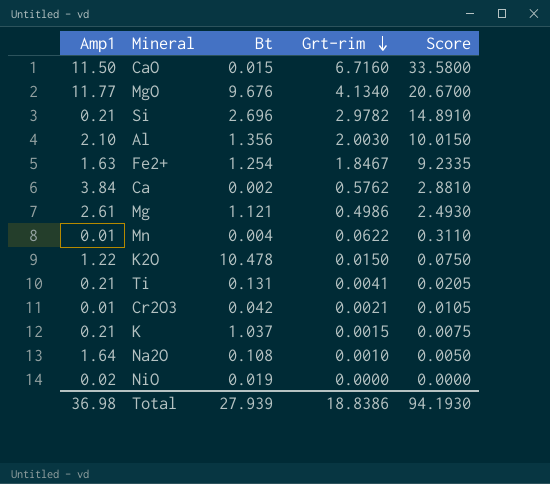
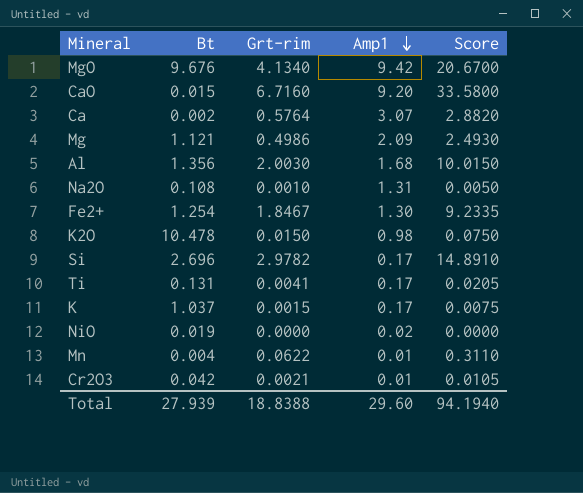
row order: Grt-rim descending -> Amp1 descending
column Amp1 | position: 1 -> 4
MgO | Amp1: 11.77 -> 9.42
CaO | Amp1: 11.50 -> 9.20
Ca | Grt-rim: 0.5762 -> 0.5764
Ca | Amp1: 3.84 -> 3.07
Ca | Score: 2.8810 -> 2.8820
Mg | Amp1: 2.61 -> 2.09
Al | Amp1: 2.10 -> 1.68
Na2O | Amp1: 1.64 -> 1.31
Fe2+ | Amp1: 1.63 -> 1.30
K2O | Amp1: 1.22 -> 0.98
Si | Amp1: 0.21 -> 0.17
Ti | Amp1: 0.21 -> 0.17
K | Amp1: 0.21 -> 0.17
Total | Grt-rim: 18.8386 -> 18.8388
Total | Amp1: 36.98 -> 29.60
Total | Score: 94.1930 -> 94.1940

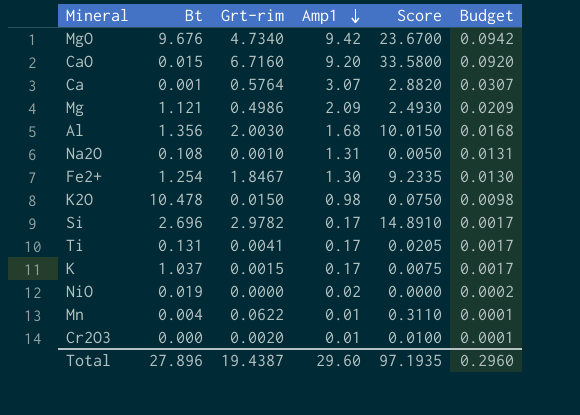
column Budget | formula: none -> [Amp1] * 0.01
MgO | Grt-rim: 4.1340 -> 4.7340
MgO | Score: 20.6700 -> 23.6700
Ca | Bt: 0.002 -> 0.001
Cr2O3 | Bt: 0.042 -> 0.000
Cr2O3 | Grt-rim: 0.0021 -> 0.0020
Cr2O3 | Score: 0.0105 -> 0.0100
Total | Bt: 27.939 -> 27.896
Total | Grt-rim: 18.8388 -> 19.4387
Total | Score: 94.1940 -> 97.1935

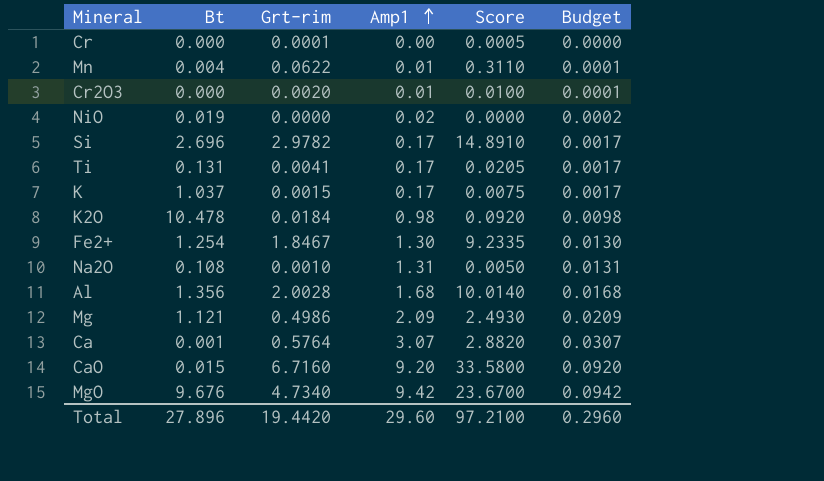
row order: Amp1 descending -> Amp1 ascending
row Cr: none -> 0.000 | 0.0001 | 0.00 | 0.0005 | 0.0000
K2O | Grt-rim: 0.0150 -> 0.0184
K2O | Score: 0.0750 -> 0.0920
Al | Grt-rim: 2.0030 -> 2.0028
Al | Score: 10.0150 -> 10.0140
Total | Grt-rim: 19.4387 -> 19.4420
Total | Score: 97.1935 -> 97.2100

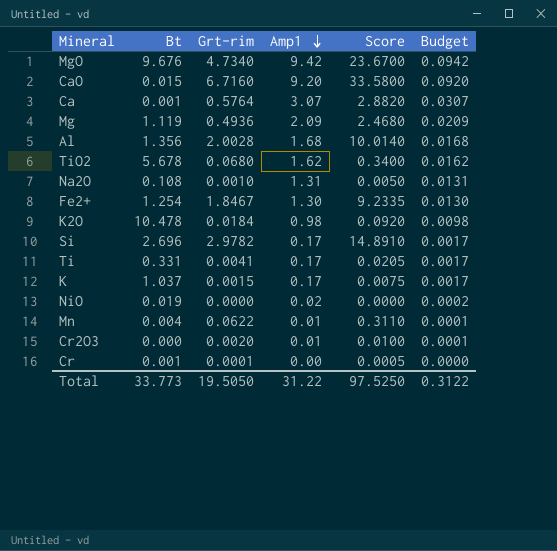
row order: Amp1 ascending -> Amp1 descending
Mg | Bt: 1.121 -> 1.119
Mg | Grt-rim: 0.4986 -> 0.4936
Mg | Score: 2.4930 -> 2.4680
row TiO2: none -> 5.678 | 0.0680 | 1.62 | 0.3400 | 0.0162
Ti | Bt: 0.131 -> 0.331
Cr | Bt: 0.000 -> 0.001
Total | Bt: 27.896 -> 33.773
Total | Grt-rim: 19.4420 -> 19.5050
Total | Amp1: 29.60 -> 31.22
Total | Score: 97.2100 -> 97.5250
Total | Budget: 0.2960 -> 0.3122

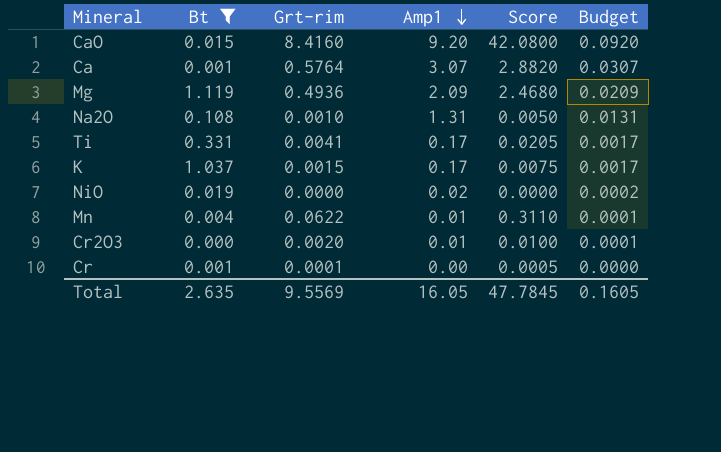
filter: none -> Bt <= 1.119
CaO | Grt-rim: 6.7160 -> 8.4160
CaO | Score: 33.5800 -> 42.0800
Total | Bt: 33.773 -> 2.635
Total | Grt-rim: 19.5050 -> 9.5569
Total | Amp1: 31.22 -> 16.05
Total | Score: 97.5250 -> 47.7845
Total | Budget: 0.3122 -> 0.1605

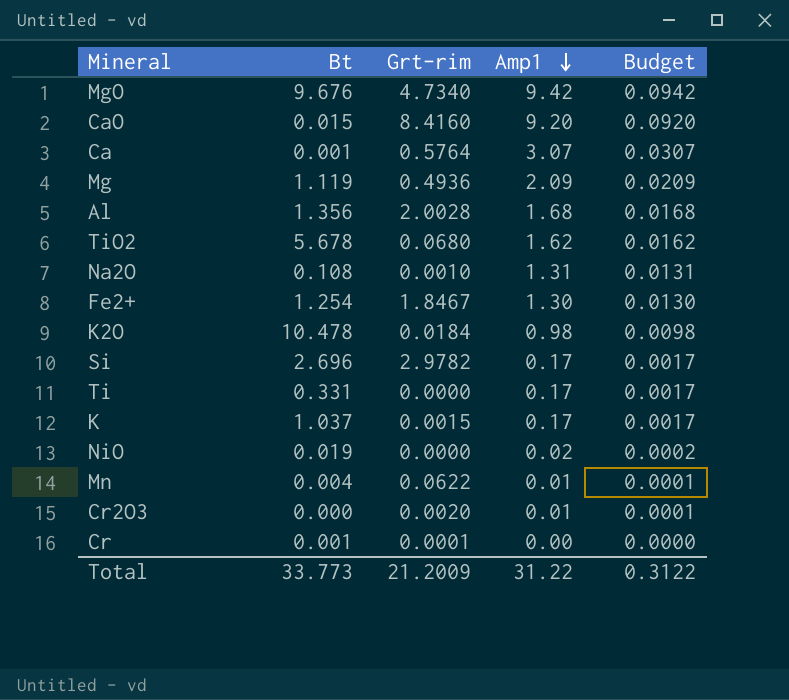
filter: Bt <= 1.119 -> none
column Score | formula: [Grt-rim] * 5 -> none
Ti | Grt-rim: 0.0041 -> 0.0000
Total | Bt: 2.635 -> 33.773
Total | Grt-rim: 9.5569 -> 21.2009
Total | Amp1: 16.05 -> 31.22
Total | Budget: 0.1605 -> 0.3122

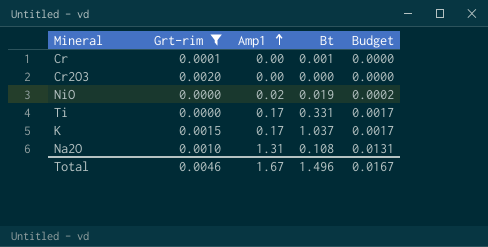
filter: none -> Grt-rim <= 0.0020
row order: Amp1 descending -> Amp1 ascending
column Bt | position: 2 -> 4
Cr2O3 | Amp1: 0.01 -> 0.00
Cr2O3 | Budget: 0.0001 -> 0.0000
Total | Grt-rim: 21.2009 -> 0.0046
Total | Amp1: 31.22 -> 1.67
Total | Bt: 33.773 -> 1.496
Total | Budget: 0.3122 -> 0.0167

